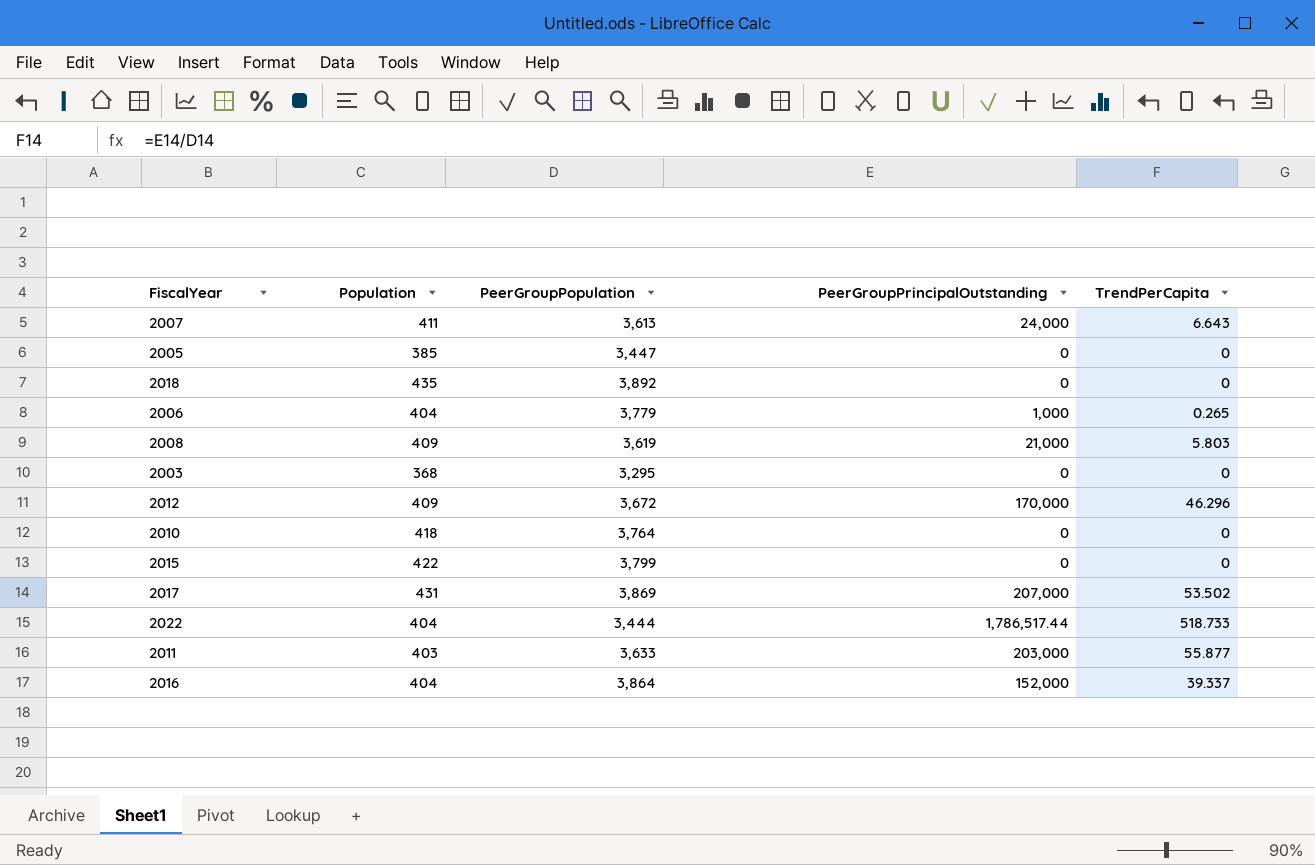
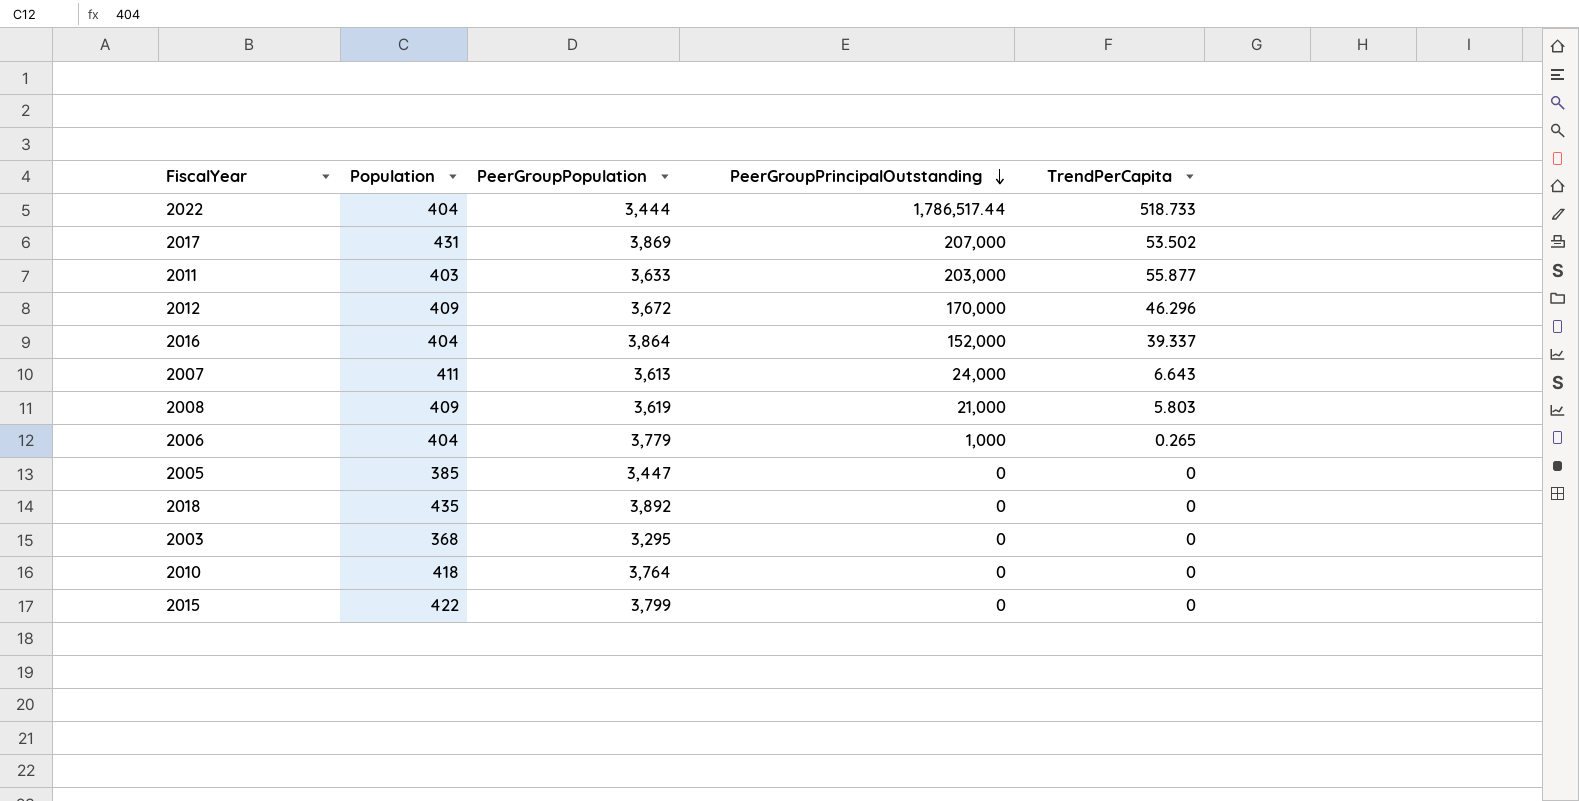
row order: none -> PeerGroupPrincipalOutstanding descending

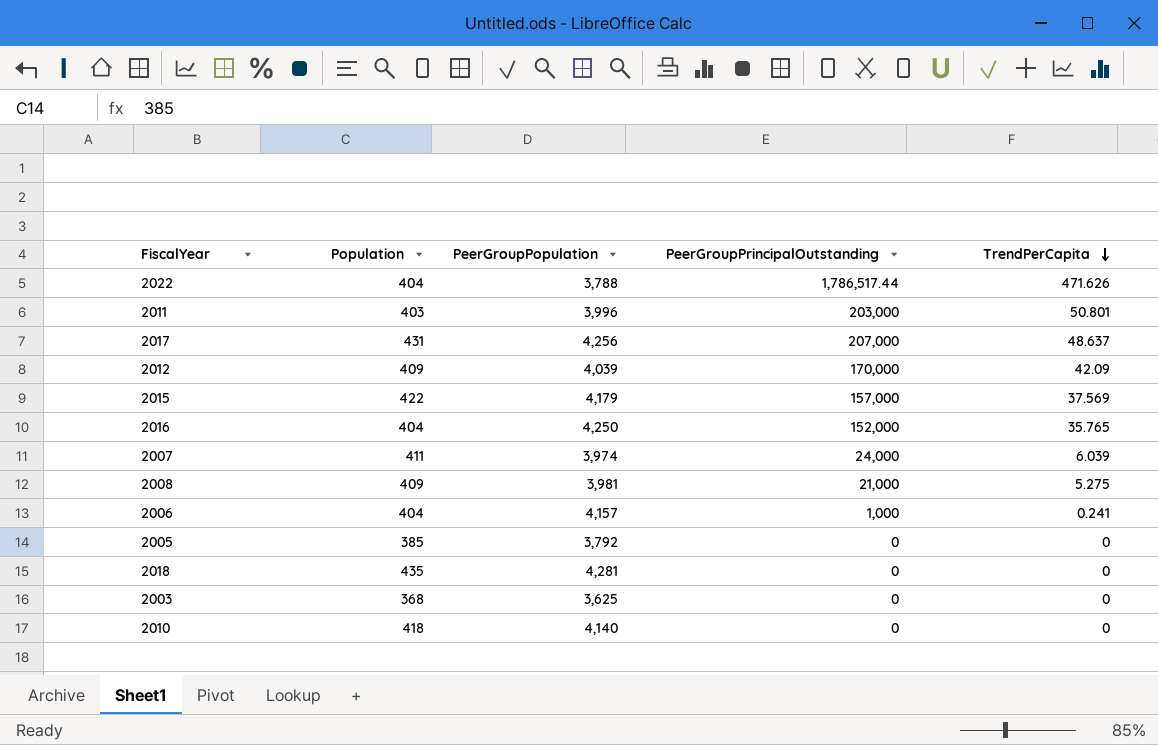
row order: PeerGroupPrincipalOutstanding descending -> TrendPerCapita descending
2022 | PeerGroupPopulation: 3,444 -> 3,788
2022 | TrendPerCapita: 518.733 -> 471.626
2011 | PeerGroupPopulation: 3,633 -> 3,996
2011 | TrendPerCapita: 55.877 -> 50.801
2017 | PeerGroupPopulation: 3,869 -> 4,256
2017 | TrendPerCapita: 53.502 -> 48.637
2012 | PeerGroupPopulation: 3,672 -> 4,039
2012 | TrendPerCapita: 46.296 -> 42.09
2015 | PeerGroupPopulation: 3,799 -> 4,179
2015 | PeerGroupPrincipalOutstanding: 0 -> 157,000
2015 | TrendPerCapita: 0 -> 37.569
2016 | PeerGroupPopulation: 3,864 -> 4,250
2016 | TrendPerCapita: 39.337 -> 35.765
2007 | PeerGroupPopulation: 3,613 -> 3,974
2007 | TrendPerCapita: 6.643 -> 6.039
2008 | PeerGroupPopulation: 3,619 -> 3,981
2008 | TrendPerCapita: 5.803 -> 5.275
2006 | PeerGroupPopulation: 3,779 -> 4,157
2006 | TrendPerCapita: 0.265 -> 0.241
2005 | PeerGroupPopulation: 3,447 -> 3,792
2018 | PeerGroupPopulation: 3,892 -> 4,281
2003 | PeerGroupPopulation: 3,295 -> 3,625
2010 | PeerGroupPopulation: 3,764 -> 4,140

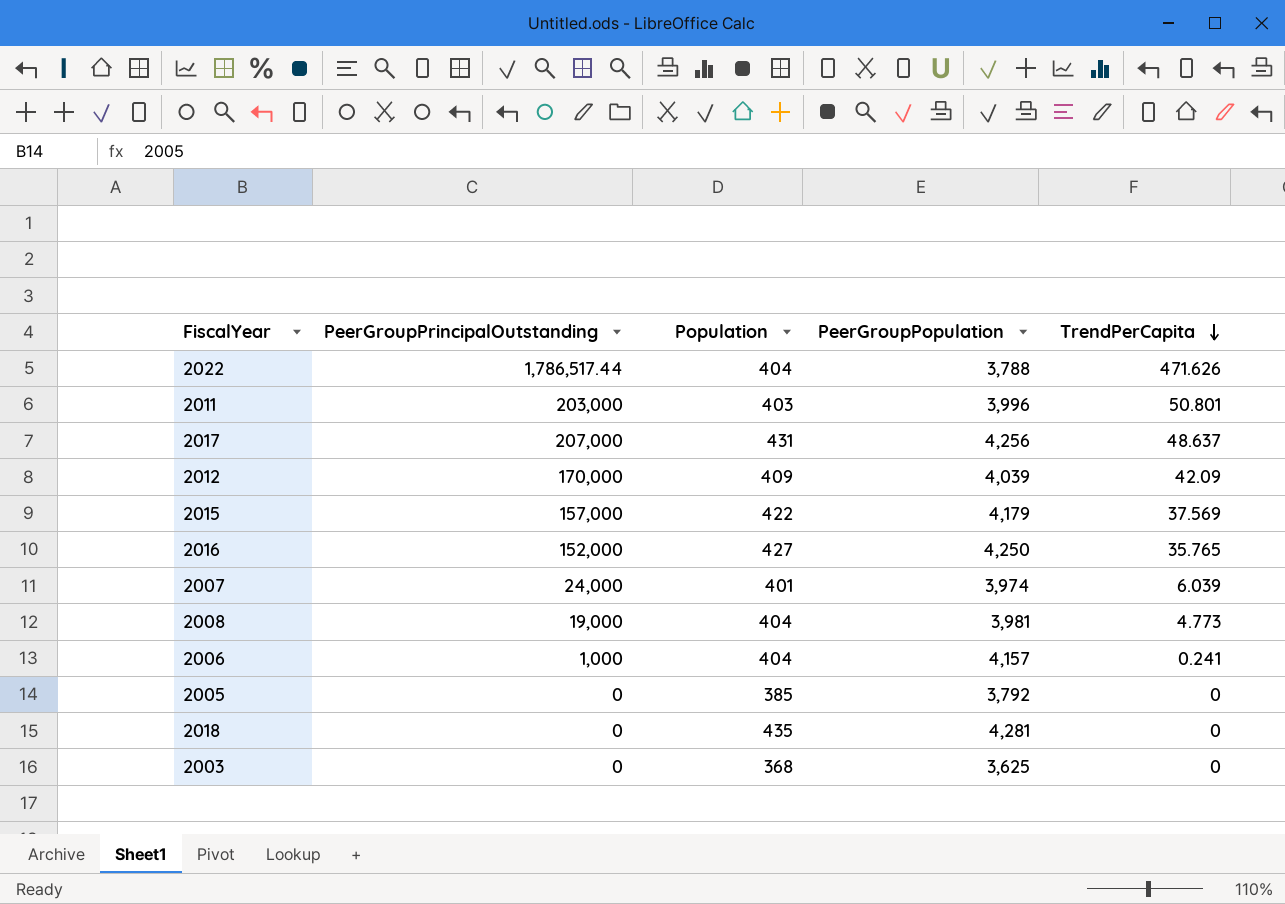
column PeerGroupPrincipalOutstanding | position: 4 -> 2
row 2010: 418 | 4,140 | 0 | 0 -> none
2016 | Population: 404 -> 427
2007 | Population: 411 -> 401
2008 | PeerGroupPrincipalOutstanding: 21,000 -> 19,000
2008 | Population: 409 -> 404
2008 | TrendPerCapita: 5.275 -> 4.773

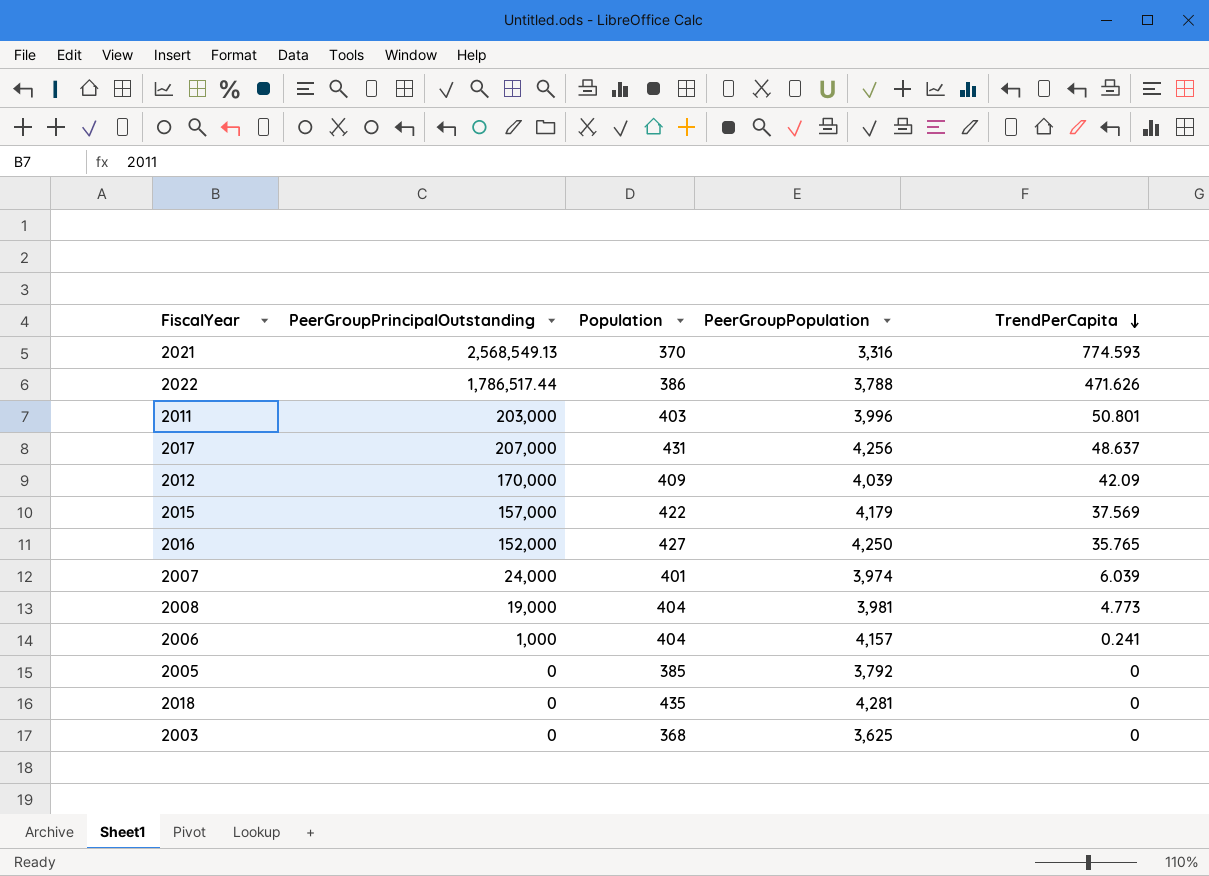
row 2021: none -> 2,568,549.13 | 370 | 3,316 | 774.593
2022 | Population: 404 -> 386

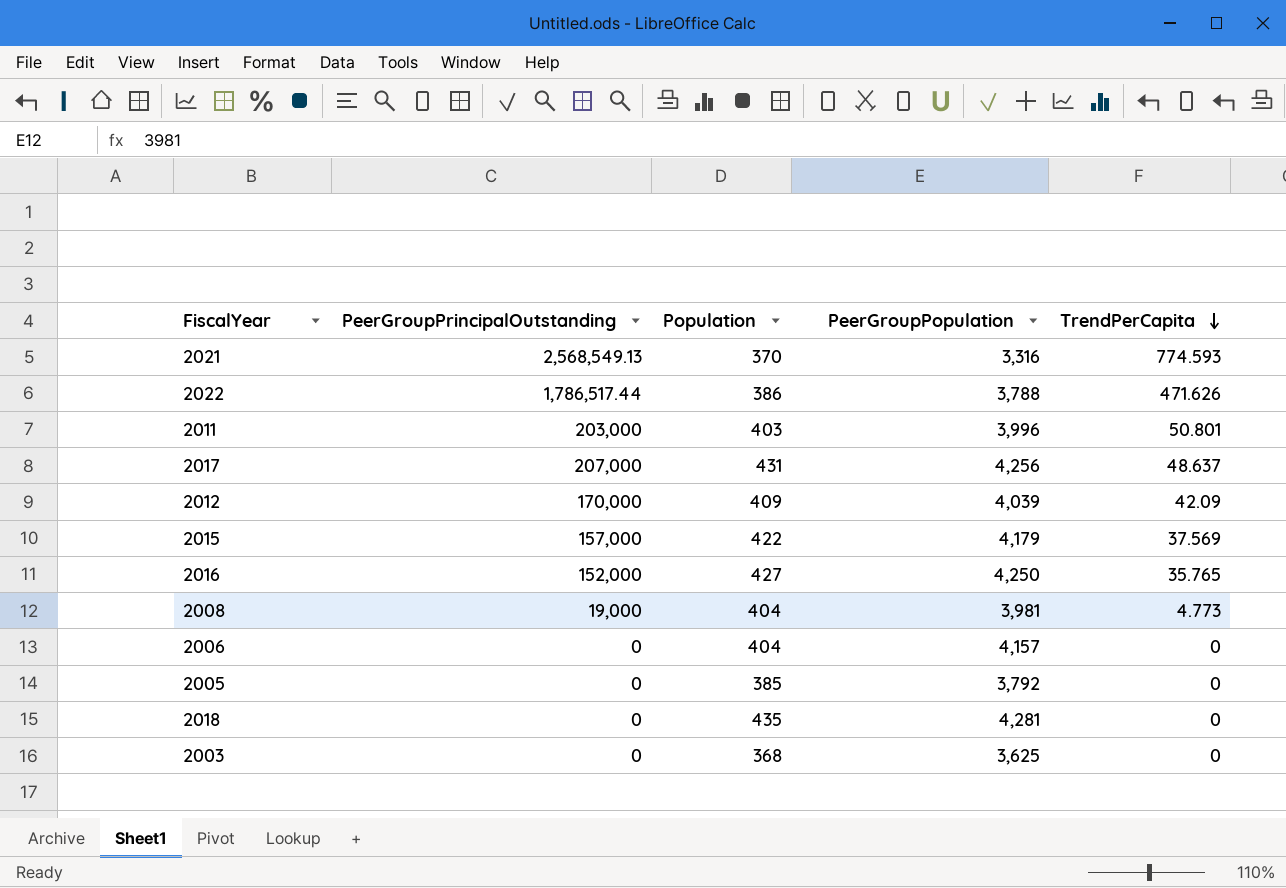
row 2007: 24,000 | 401 | 3,974 | 6.039 -> none
2006 | PeerGroupPrincipalOutstanding: 1,000 -> 0
2006 | TrendPerCapita: 0.241 -> 0

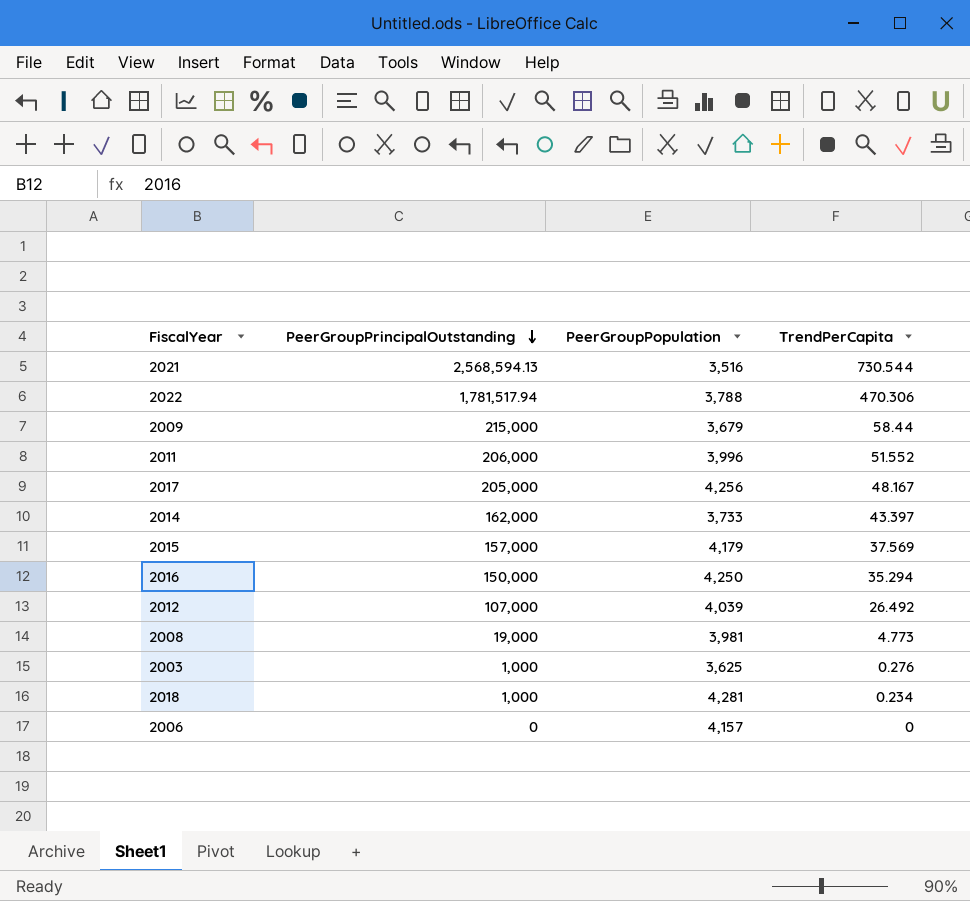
row order: TrendPerCapita descending -> PeerGroupPrincipalOutstanding descending
column Population | position: 3 -> none
row 2005: 0 | 385 | 3,792 | 0 -> none
2021 | PeerGroupPrincipalOutstanding: 2,568,549.13 -> 2,568,594.13
2021 | PeerGroupPopulation: 3,316 -> 3,516
2021 | TrendPerCapita: 774.593 -> 730.544
2022 | PeerGroupPrincipalOutstanding: 1,786,517.44 -> 1,781,517.94
2022 | TrendPerCapita: 471.626 -> 470.306
row 2009: none -> 215,000 | 3,679 | 58.44
2011 | PeerGroupPrincipalOutstanding: 203,000 -> 206,000
2011 | TrendPerCapita: 50.801 -> 51.552
2017 | PeerGroupPrincipalOutstanding: 207,000 -> 205,000
2017 | TrendPerCapita: 48.637 -> 48.167
row 2014: none -> 162,000 | 3,733 | 43.397
2016 | PeerGroupPrincipalOutstanding: 152,000 -> 150,000
2016 | TrendPerCapita: 35.765 -> 35.294
2012 | PeerGroupPrincipalOutstanding: 170,000 -> 107,000
2012 | TrendPerCapita: 42.09 -> 26.492
2003 | PeerGroupPrincipalOutstanding: 0 -> 1,000
2003 | TrendPerCapita: 0 -> 0.276
2018 | PeerGroupPrincipalOutstanding: 0 -> 1,000
2018 | TrendPerCapita: 0 -> 0.234

